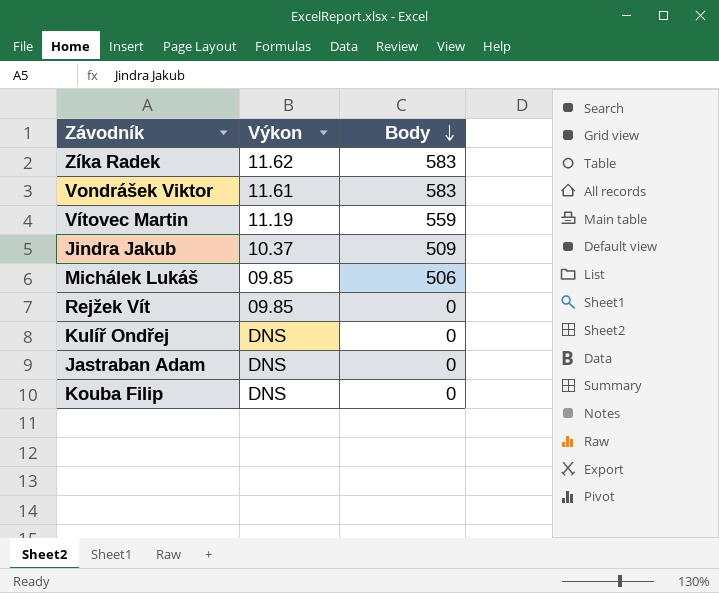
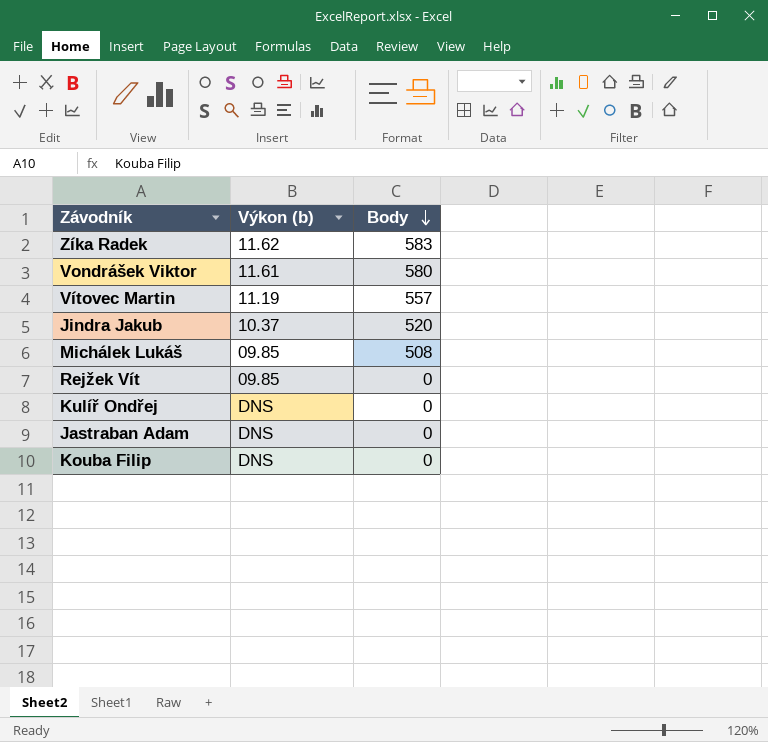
column name: Výkon -> Výkon (b)
Vondrášek Viktor | Body: 583 -> 580
Vítovec Martin | Body: 559 -> 557
Jindra Jakub | Body: 509 -> 520
Michálek Lukáš | Body: 506 -> 508

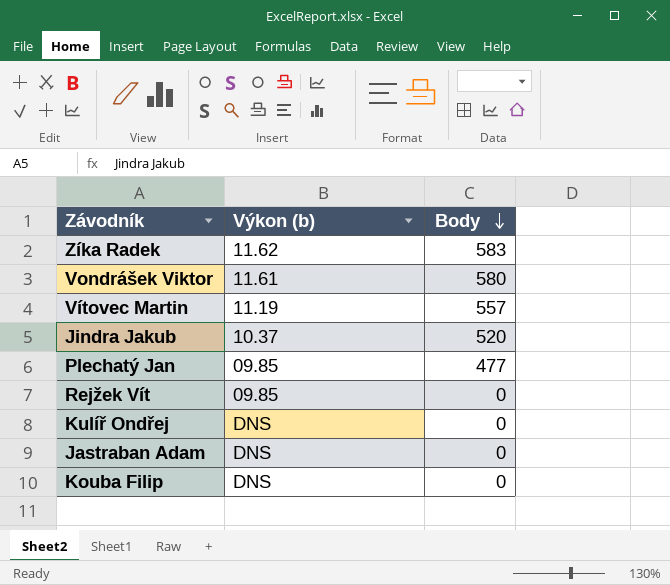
row Michálek Lukáš: 09.85 | 508 -> none
row Plechatý Jan: none -> 09.85 | 477

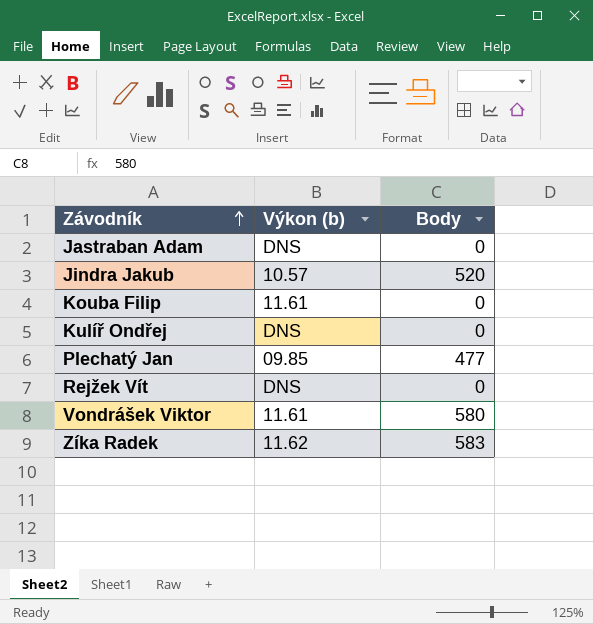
row order: Body descending -> Závodník ascending
row Vítovec Martin: 11.19 | 557 -> none
Jindra Jakub | Výkon (b): 10.37 -> 10.57
Kouba Filip | Výkon (b): DNS -> 11.61
Rejžek Vít | Výkon (b): 09.85 -> DNS

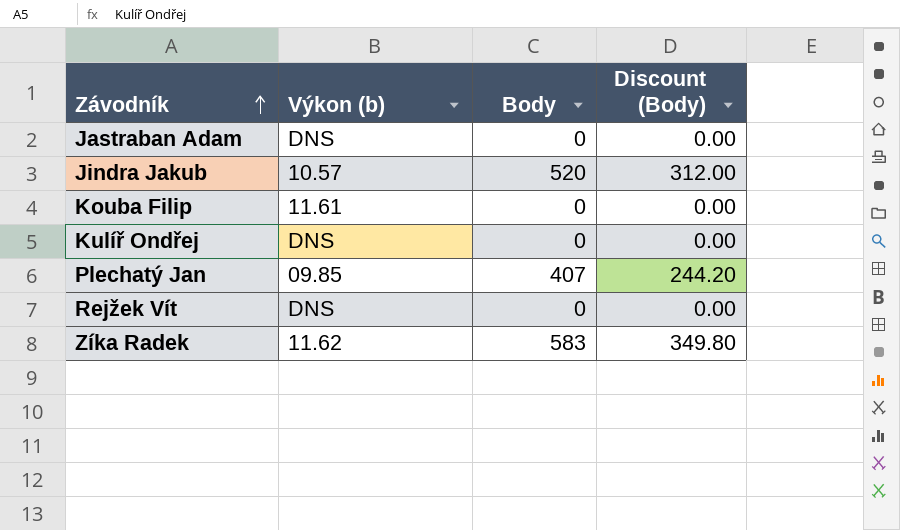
column Discount (Body) | formula: none -> [Body] * 0.6
row Vondrášek Viktor: 11.61 | 580 -> none
Plechatý Jan | Body: 477 -> 407

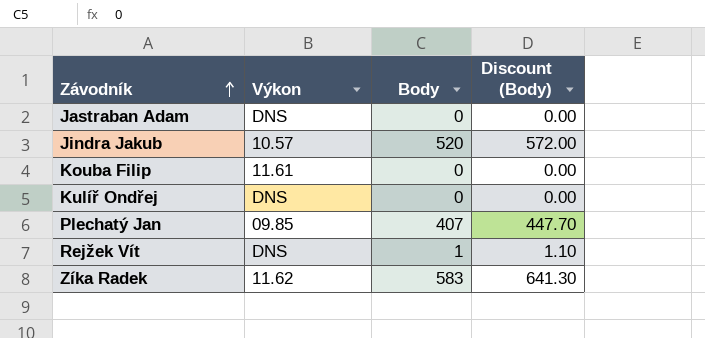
column name: Výkon (b) -> Výkon
column Discount (Body) | formula: [Body] * 0.6 -> [Body] * 1.1
Rejžek Vít | Body: 0 -> 1

